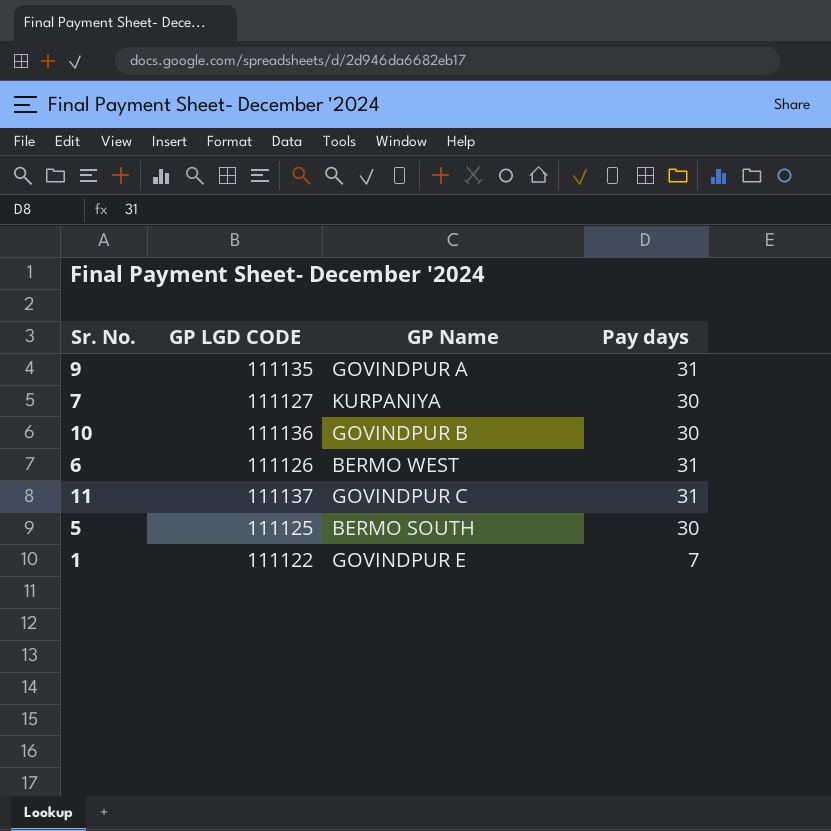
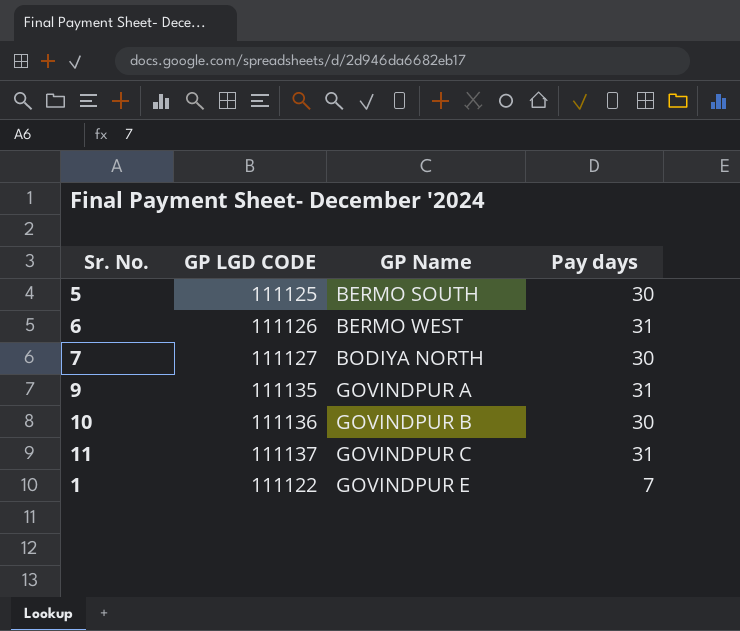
row order: none -> GP Name ascending
7 | GP Name: KURPANIYA -> BODIYA NORTH

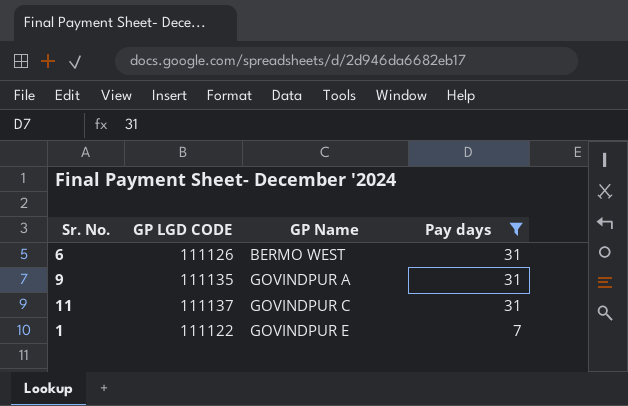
filter: none -> Pay days != 30

